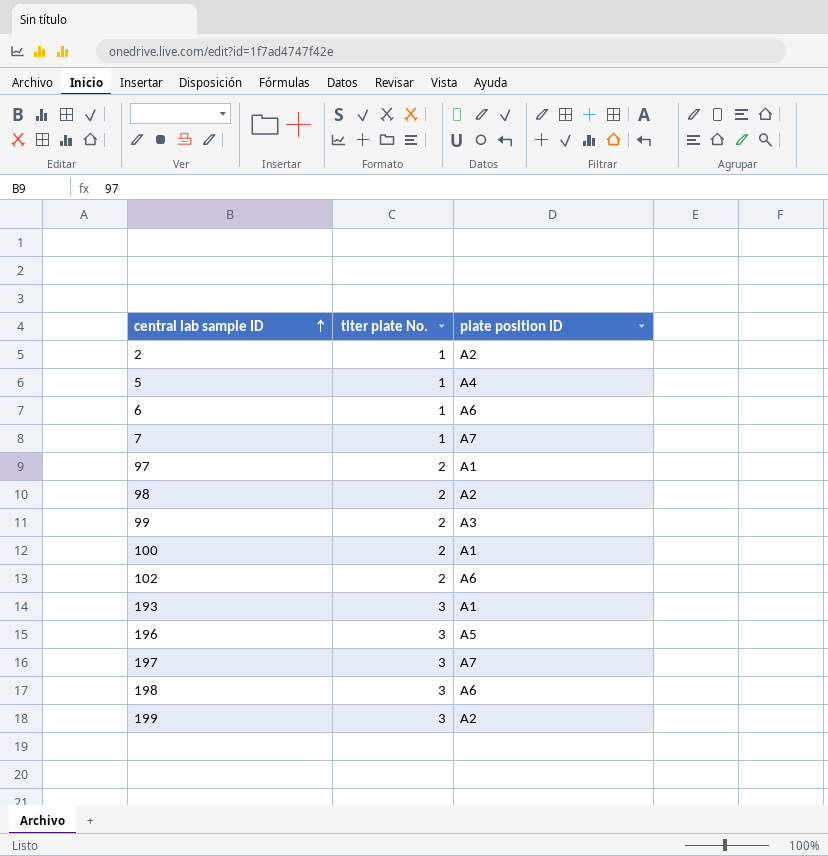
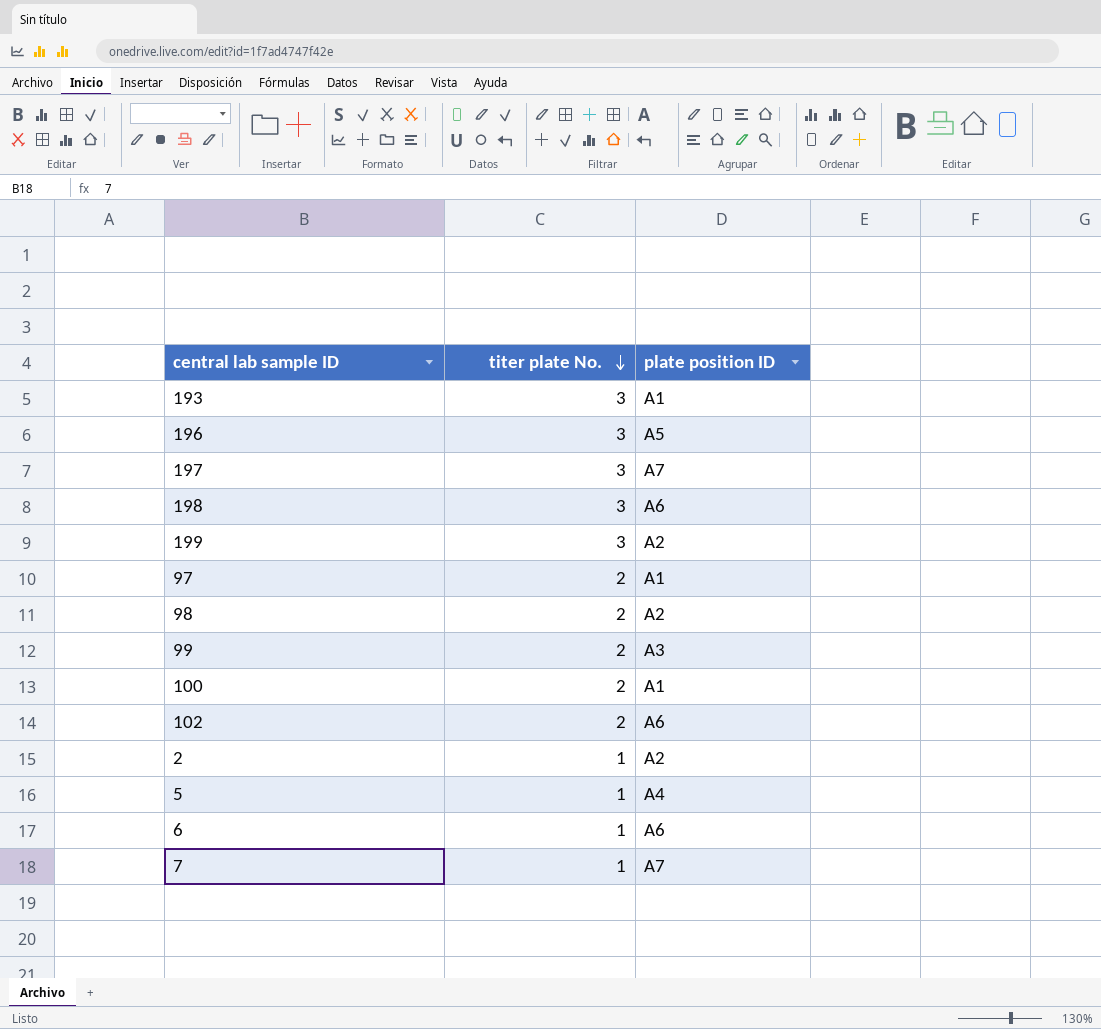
row order: central lab sample ID ascending -> titer plate No. descending

